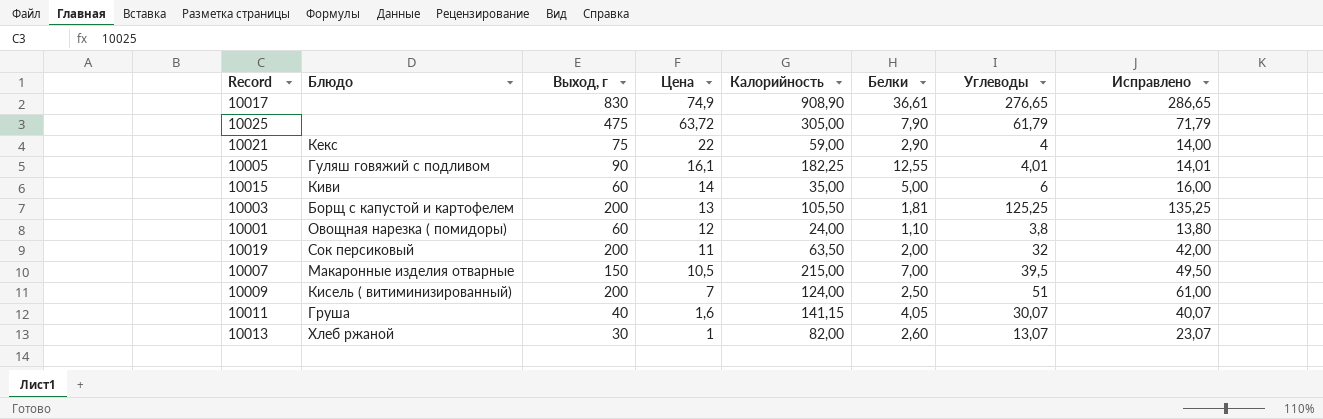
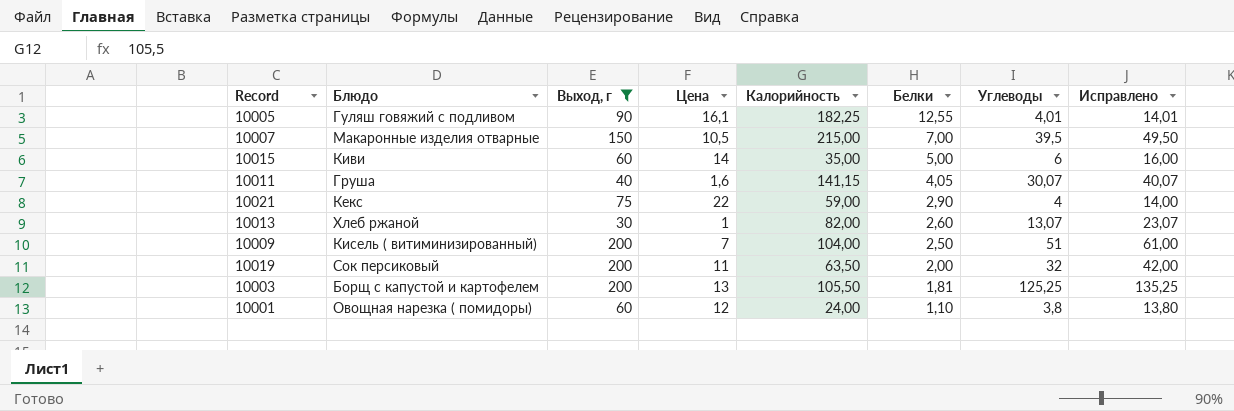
filter: none -> Выход, г <= 200
row order: Цена descending -> Белки descending
10009 | Калорийность: 124,00 -> 104,00

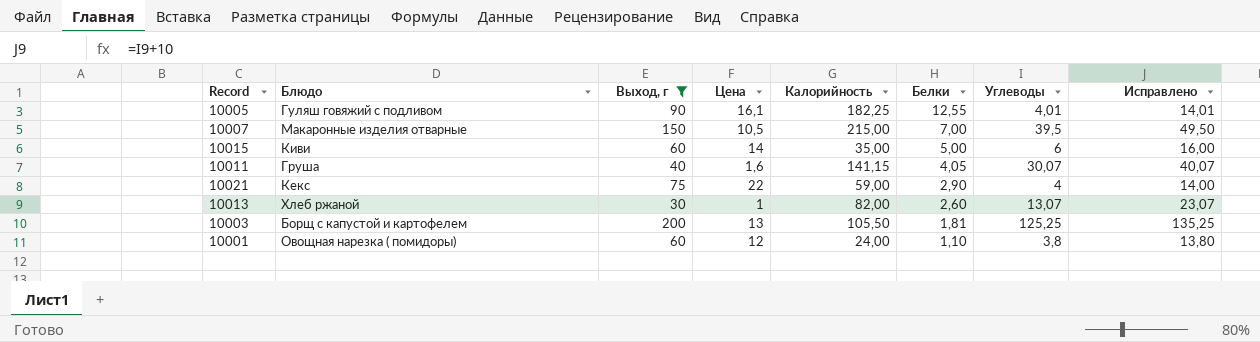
row 10009: Кисель ( витиминизированный) | 200 | 7 | 104,00 | 2,50 | 51 | 61,00 -> none
row 10019: Сок персиковый | 200 | 11 | 63,50 | 2,00 | 32 | 42,00 -> none

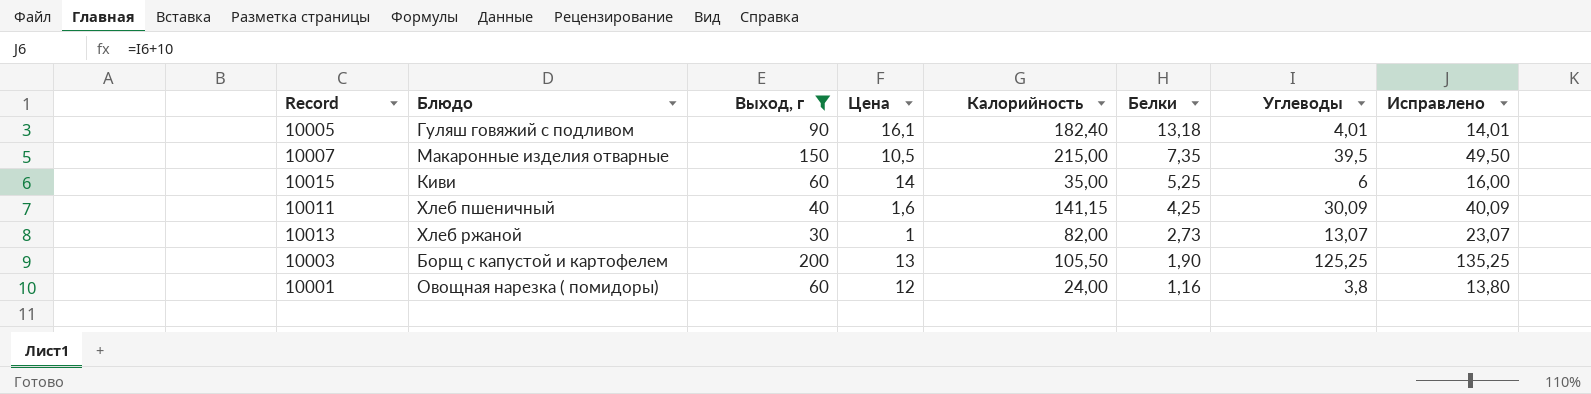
row 10021: Кекс | 75 | 22 | 59,00 | 2,90 | 4 | 14,00 -> none
10005 | Калорийность: 182,25 -> 182,40
10005 | Белки: 12,55 -> 13,18
10007 | Белки: 7,00 -> 7,35
10015 | Белки: 5,00 -> 5,25
10011 | Блюдо: Груша -> Хлеб пшеничный
10011 | Белки: 4,05 -> 4,25
10011 | Углеводы: 30,07 -> 30,09
10011 | Исправлено: 40,07 -> 40,09
10013 | Белки: 2,60 -> 2,73
10003 | Белки: 1,81 -> 1,90
10001 | Белки: 1,10 -> 1,16

